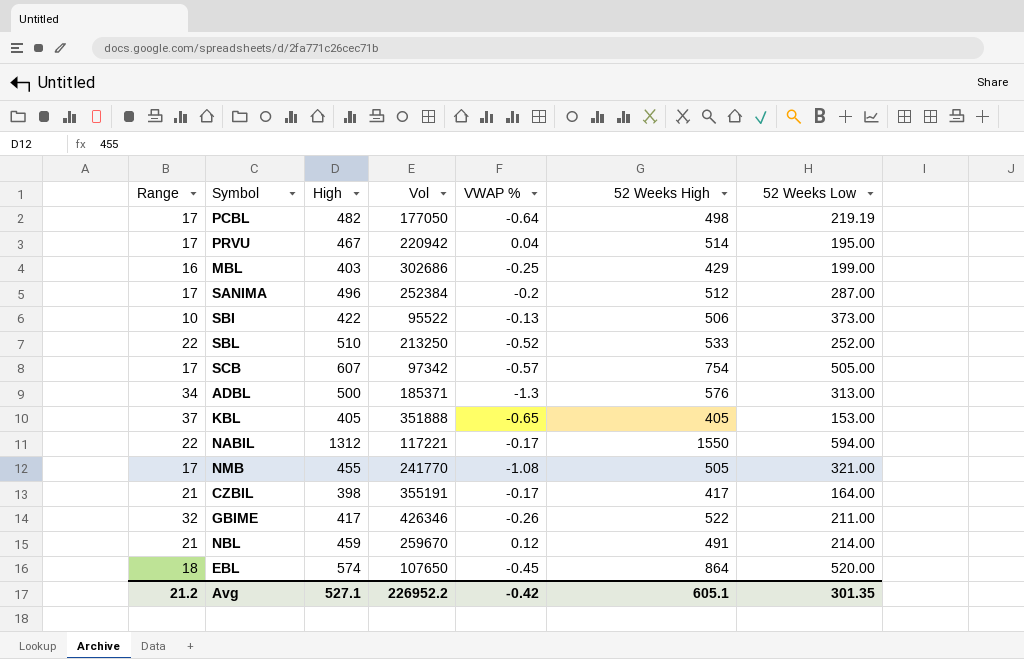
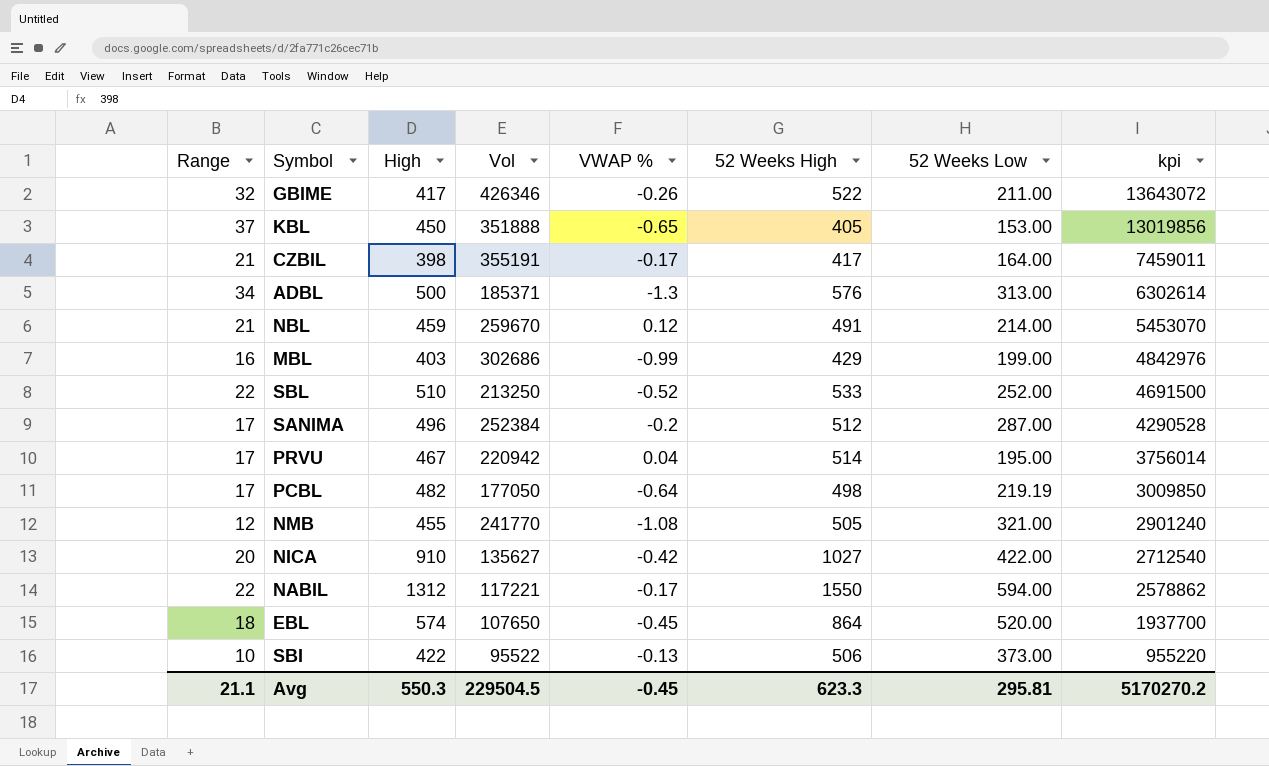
row order: none -> kpi descending
column kpi | formula: none -> [Range] * [Vol]
row SCB: 17 | 607 | 97342 | -0.57 | 754 | 505.00 -> none
KBL | High: 405 -> 450
MBL | VWAP %: -0.25 -> -0.99
NMB | Range: 17 -> 12
row NICA: none -> 20 | 910 | 135627 | -0.42 | 1027 | 422.00 | 2712540
Avg | Range: 21.2 -> 21.1
Avg | High: 527.1 -> 550.3
Avg | Vol: 226952.2 -> 229504.5
Avg | VWAP %: -0.42 -> -0.45
Avg | 52 Weeks High: 605.1 -> 623.3
Avg | 52 Weeks Low: 301.35 -> 295.81

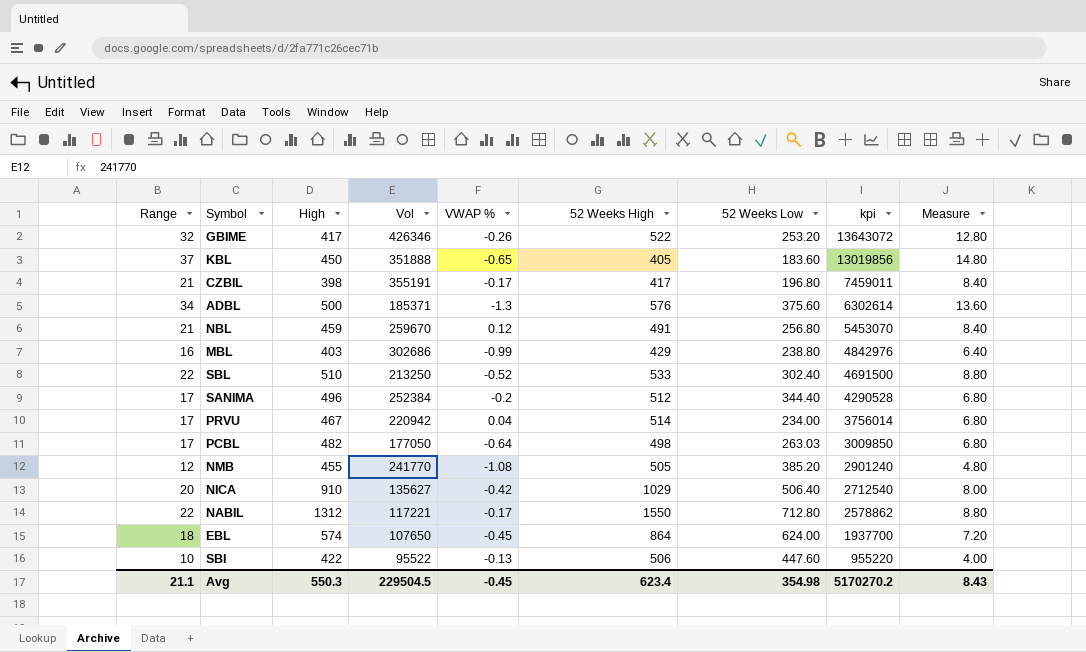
column Measure | formula: none -> [Range] * 0.4
GBIME | 52 Weeks Low: 211.00 -> 253.20
KBL | 52 Weeks Low: 153.00 -> 183.60
CZBIL | 52 Weeks Low: 164.00 -> 196.80
ADBL | 52 Weeks Low: 313.00 -> 375.60
NBL | 52 Weeks Low: 214.00 -> 256.80
MBL | 52 Weeks Low: 199.00 -> 238.80
SBL | 52 Weeks Low: 252.00 -> 302.40
SANIMA | 52 Weeks Low: 287.00 -> 344.40
PRVU | 52 Weeks Low: 195.00 -> 234.00
PCBL | 52 Weeks Low: 219.19 -> 263.03
NMB | 52 Weeks Low: 321.00 -> 385.20
NICA | 52 Weeks High: 1027 -> 1029
NICA | 52 Weeks Low: 422.00 -> 506.40
NABIL | 52 Weeks Low: 594.00 -> 712.80
EBL | 52 Weeks Low: 520.00 -> 624.00
SBI | 52 Weeks Low: 373.00 -> 447.60
Avg | 52 Weeks High: 623.3 -> 623.4
Avg | 52 Weeks Low: 295.81 -> 354.98

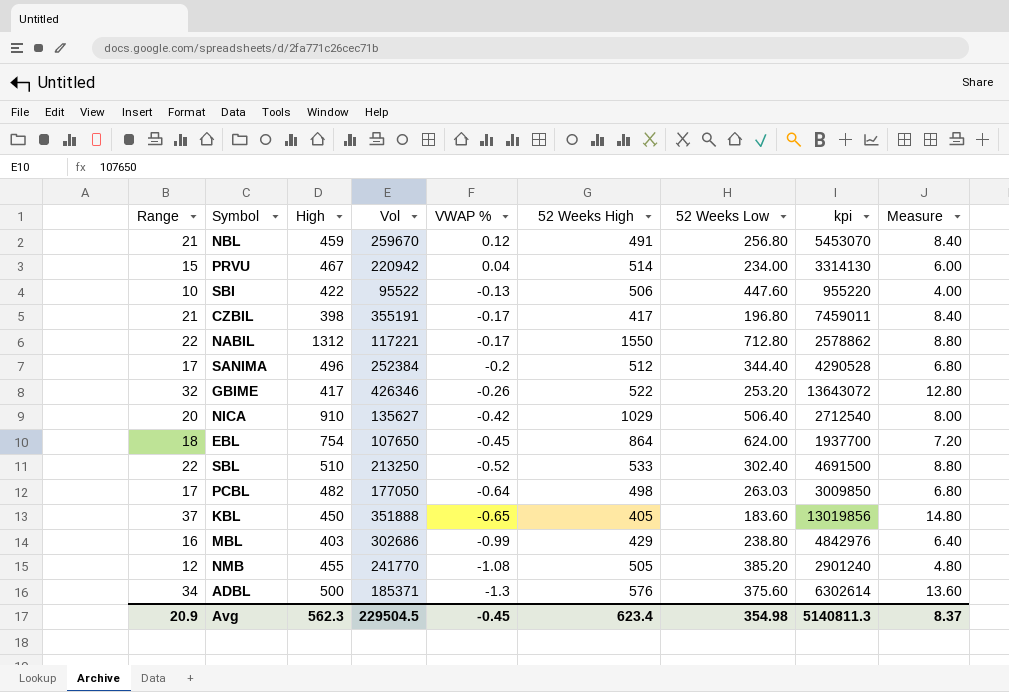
row order: kpi descending -> VWAP % descending
PRVU | Range: 17 -> 15
PRVU | kpi: 3756014 -> 3314130
PRVU | Measure: 6.80 -> 6.00
EBL | High: 574 -> 754
Avg | Range: 21.1 -> 20.9
Avg | High: 550.3 -> 562.3
Avg | kpi: 5170270.2 -> 5140811.3
Avg | Measure: 8.43 -> 8.37

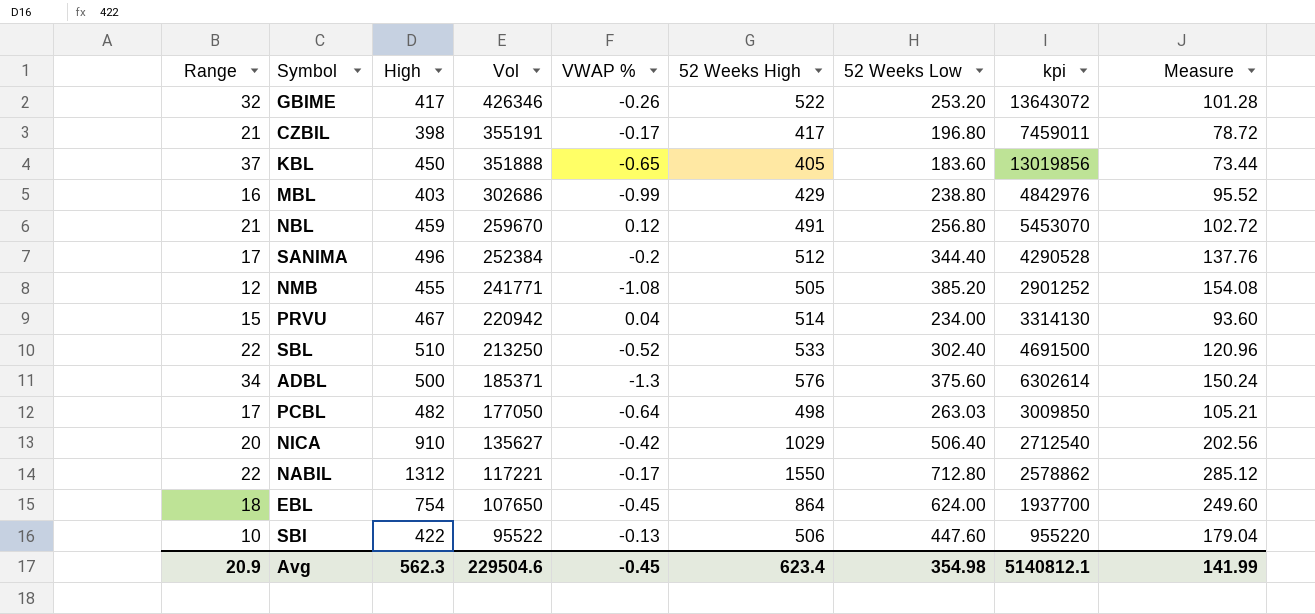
row order: VWAP % descending -> Vol descending
column Measure | formula: [Range] * 0.4 -> [52 Weeks Low] * 0.4
NMB | Vol: 241770 -> 241771
NMB | kpi: 2901240 -> 2901252
Avg | Vol: 229504.5 -> 229504.6
Avg | kpi: 5140811.3 -> 5140812.1
Avg | Measure: 8.37 -> 141.99

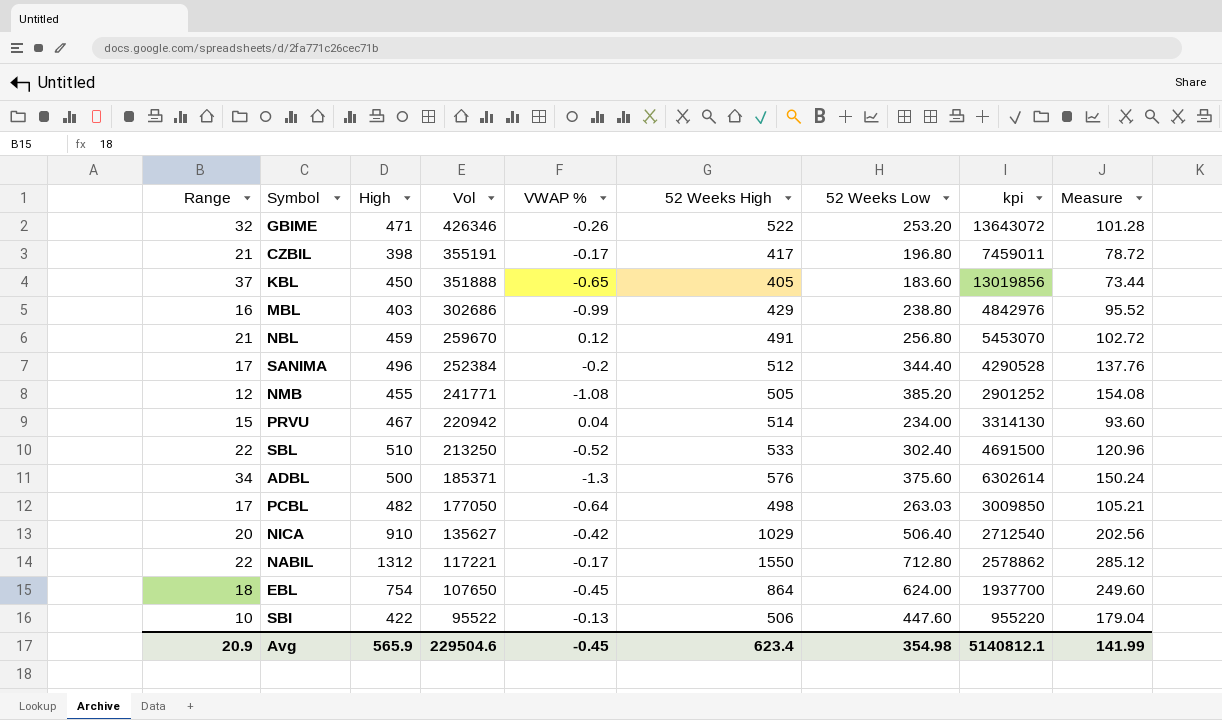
GBIME | High: 417 -> 471
Avg | High: 562.3 -> 565.9

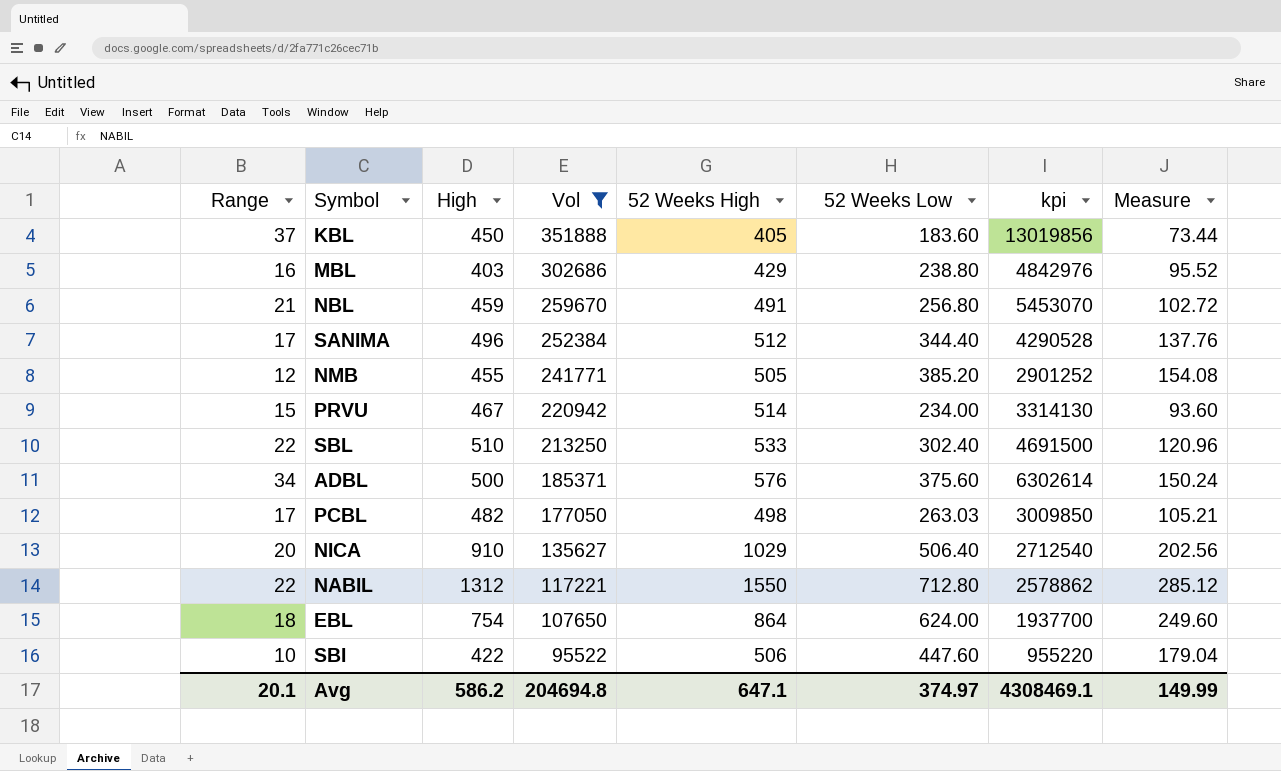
filter: none -> Vol <= 351888
column VWAP % | position: 5 -> none
Avg | Range: 20.9 -> 20.1
Avg | High: 565.9 -> 586.2
Avg | Vol: 229504.6 -> 204694.8
Avg | 52 Weeks High: 623.4 -> 647.1
Avg | 52 Weeks Low: 354.98 -> 374.97
Avg | kpi: 5140812.1 -> 4308469.1
Avg | Measure: 141.99 -> 149.99

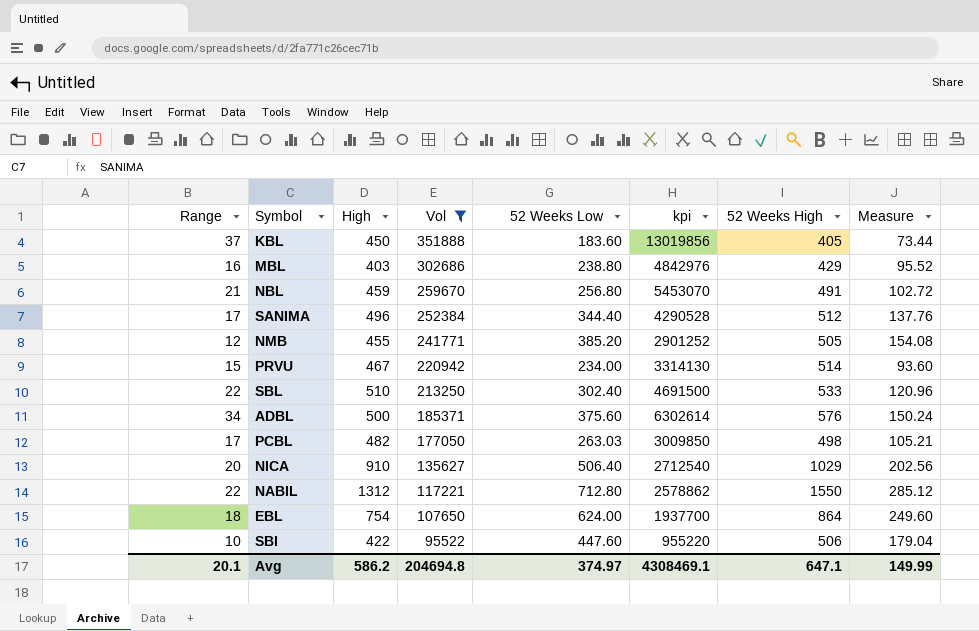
column 52 Weeks High | position: 5 -> 7

